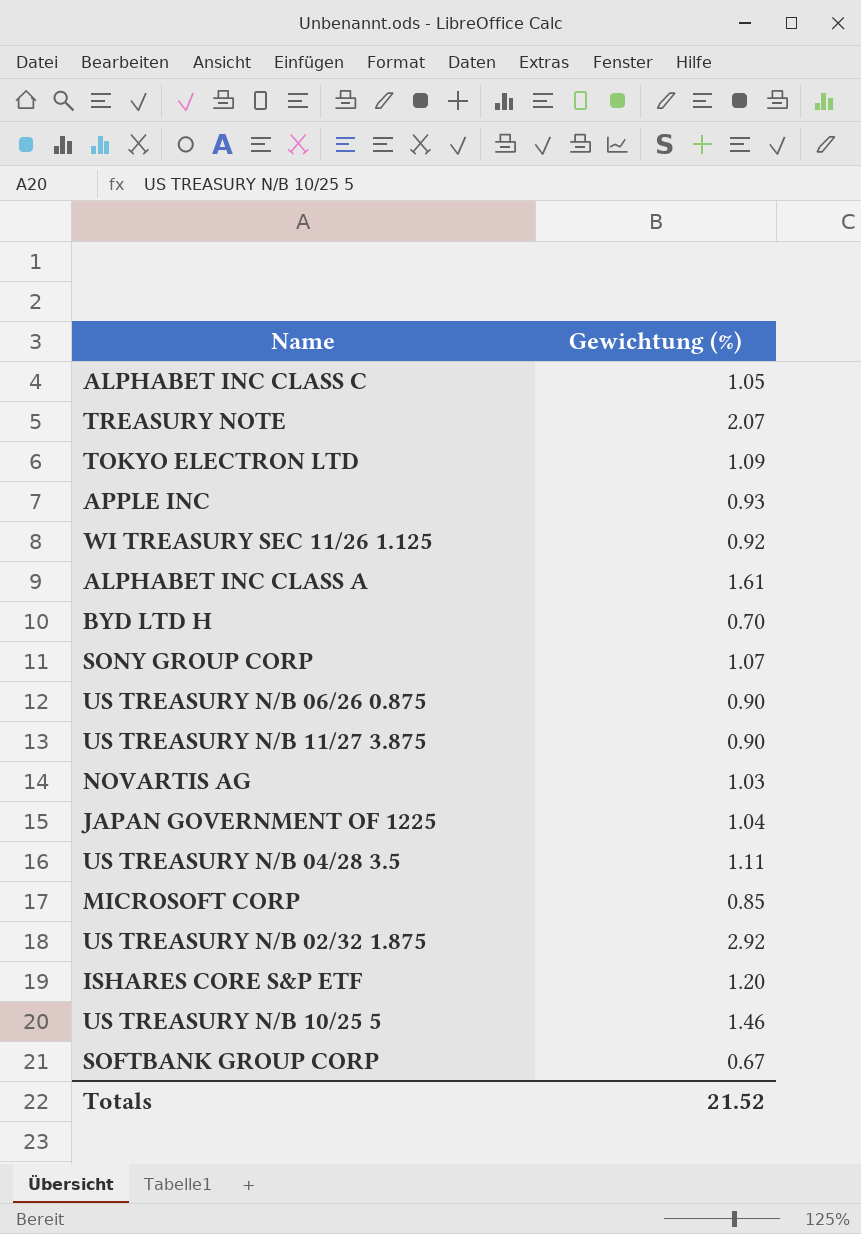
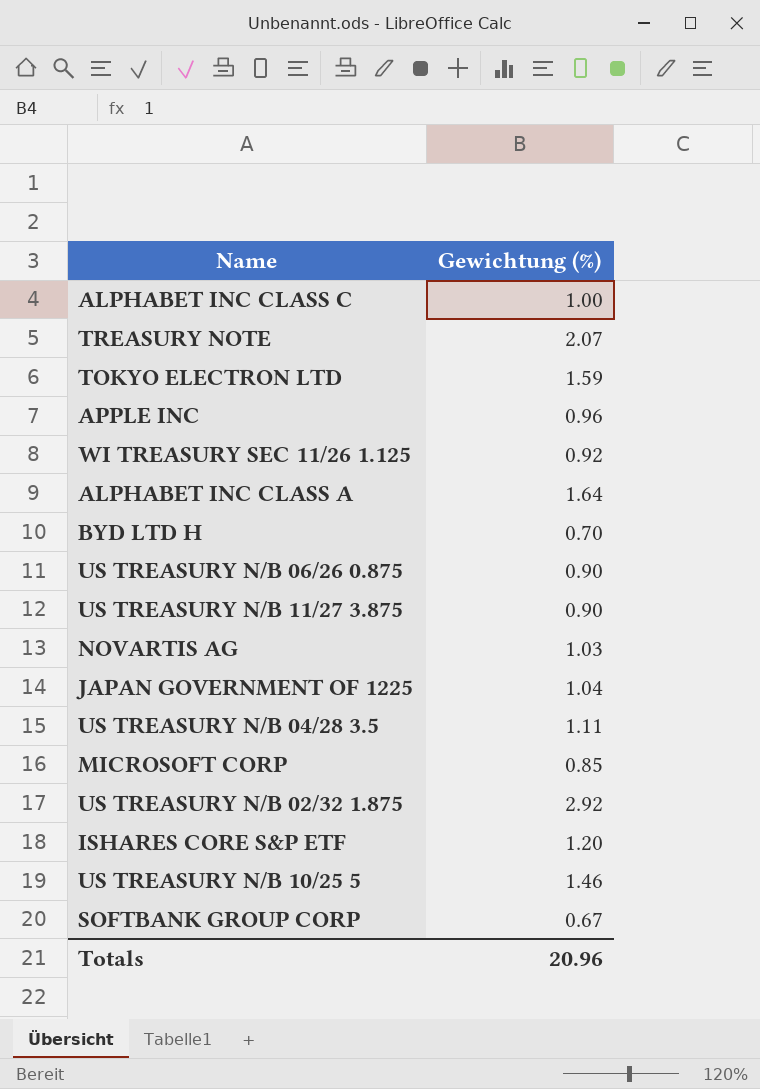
row SONY GROUP CORP: 1.07 -> none
ALPHABET INC CLASS C | Gewichtung (%): 1.05 -> 1.00
TOKYO ELECTRON LTD | Gewichtung (%): 1.09 -> 1.59
APPLE INC | Gewichtung (%): 0.93 -> 0.96
ALPHABET INC CLASS A | Gewichtung (%): 1.61 -> 1.64
Totals | Gewichtung (%): 21.52 -> 20.96

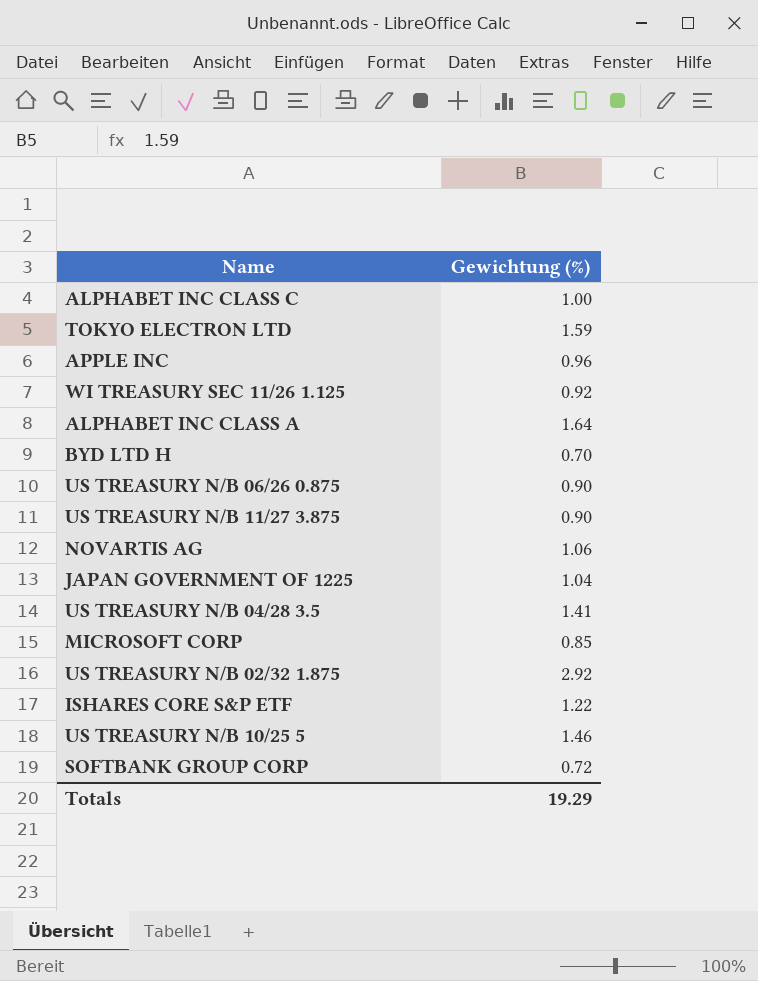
row TREASURY NOTE: 2.07 -> none
NOVARTIS AG | Gewichtung (%): 1.03 -> 1.06
US TREASURY N/B 04/28 3.5 | Gewichtung (%): 1.11 -> 1.41
ISHARES CORE S&P ETF | Gewichtung (%): 1.20 -> 1.22
SOFTBANK GROUP CORP | Gewichtung (%): 0.67 -> 0.72
Totals | Gewichtung (%): 20.96 -> 19.29

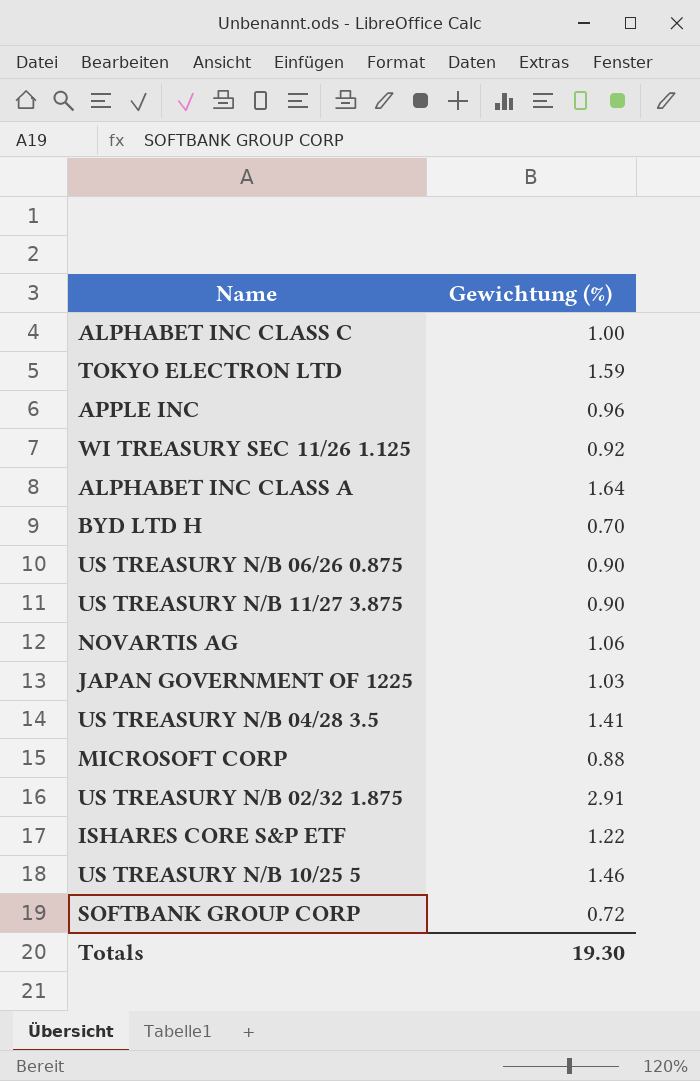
JAPAN GOVERNMENT OF 1225 | Gewichtung (%): 1.04 -> 1.03
MICROSOFT CORP | Gewichtung (%): 0.85 -> 0.88
US TREASURY N/B 02/32 1.875 | Gewichtung (%): 2.92 -> 2.91
Totals | Gewichtung (%): 19.29 -> 19.30

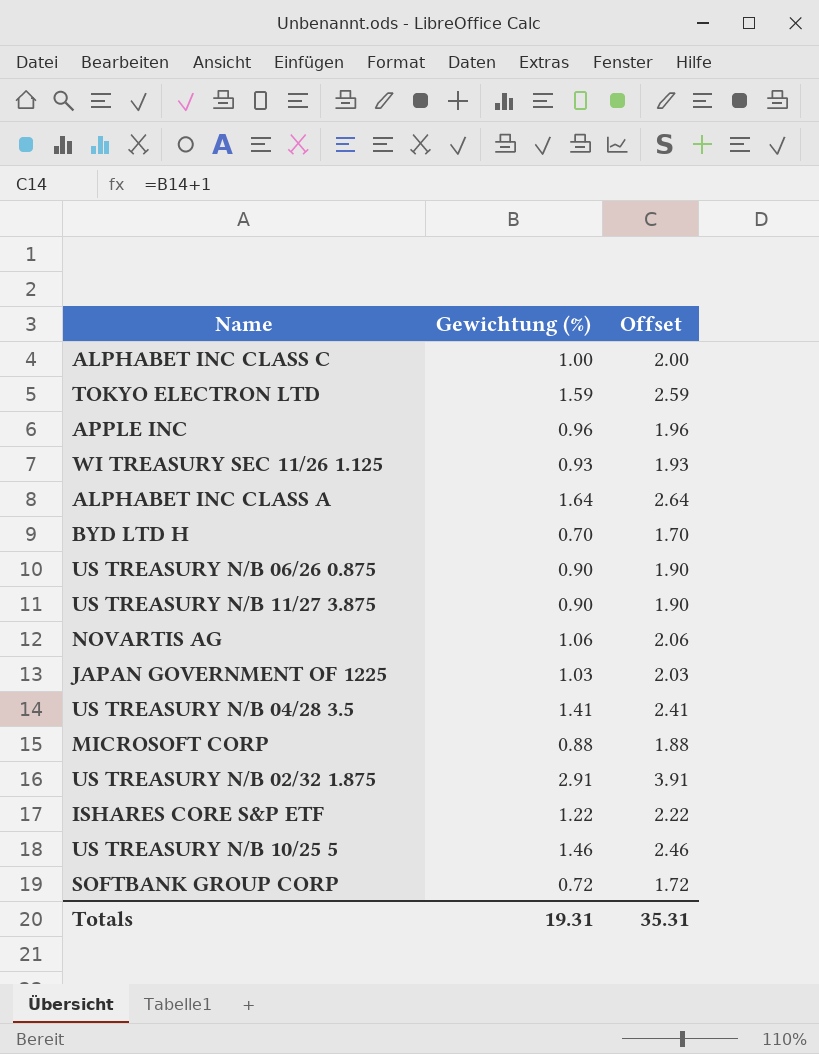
column Offset | formula: none -> [Gewichtung (%)] + 1
WI TREASURY SEC 11/26 1.125 | Gewichtung (%): 0.92 -> 0.93
Totals | Gewichtung (%): 19.30 -> 19.31

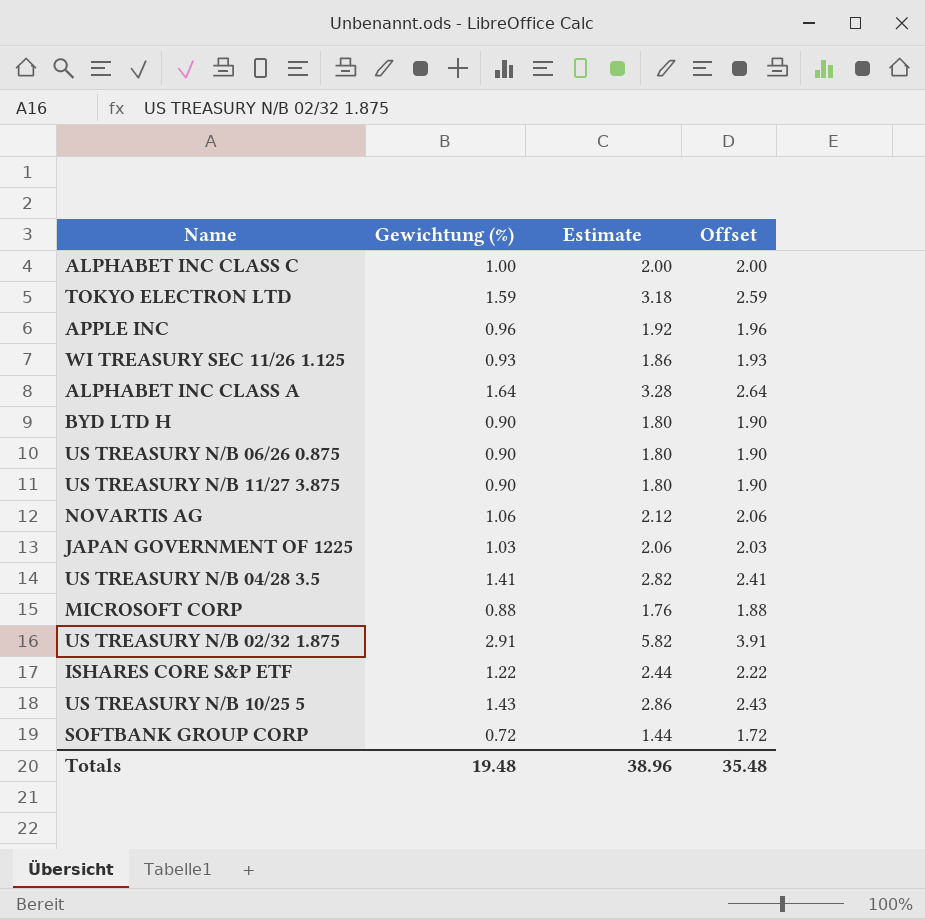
column Estimate | formula: none -> [Gewichtung (%)] * 2
BYD LTD H | Gewichtung (%): 0.70 -> 0.90
BYD LTD H | Offset: 1.70 -> 1.90
US TREASURY N/B 10/25 5 | Gewichtung (%): 1.46 -> 1.43
US TREASURY N/B 10/25 5 | Offset: 2.46 -> 2.43
Totals | Gewichtung (%): 19.31 -> 19.48
Totals | Offset: 35.31 -> 35.48

